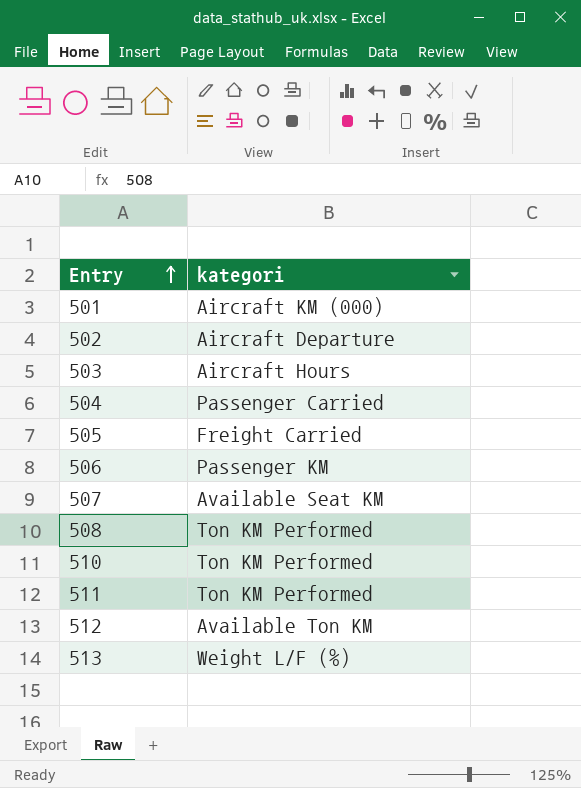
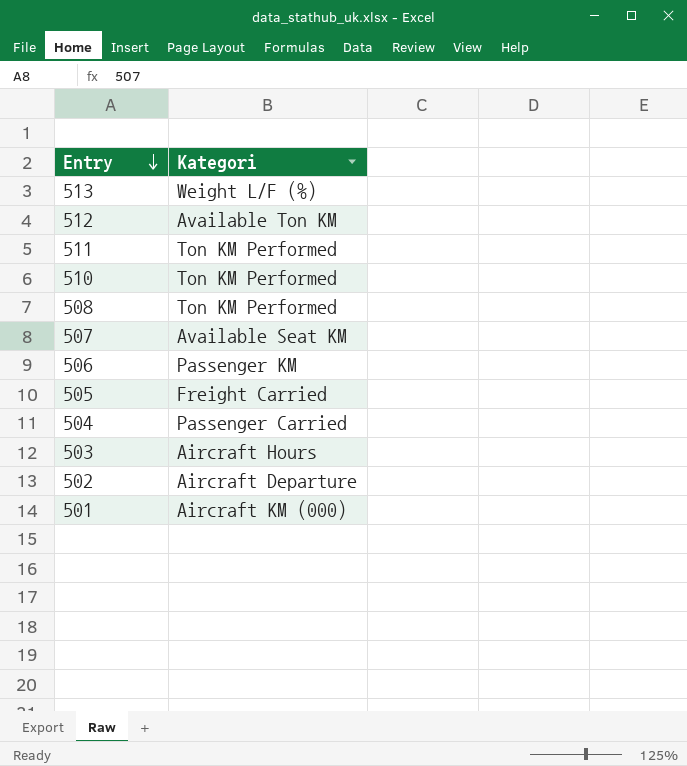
row order: Entry ascending -> Entry descending
column name: kategori -> Kategori

